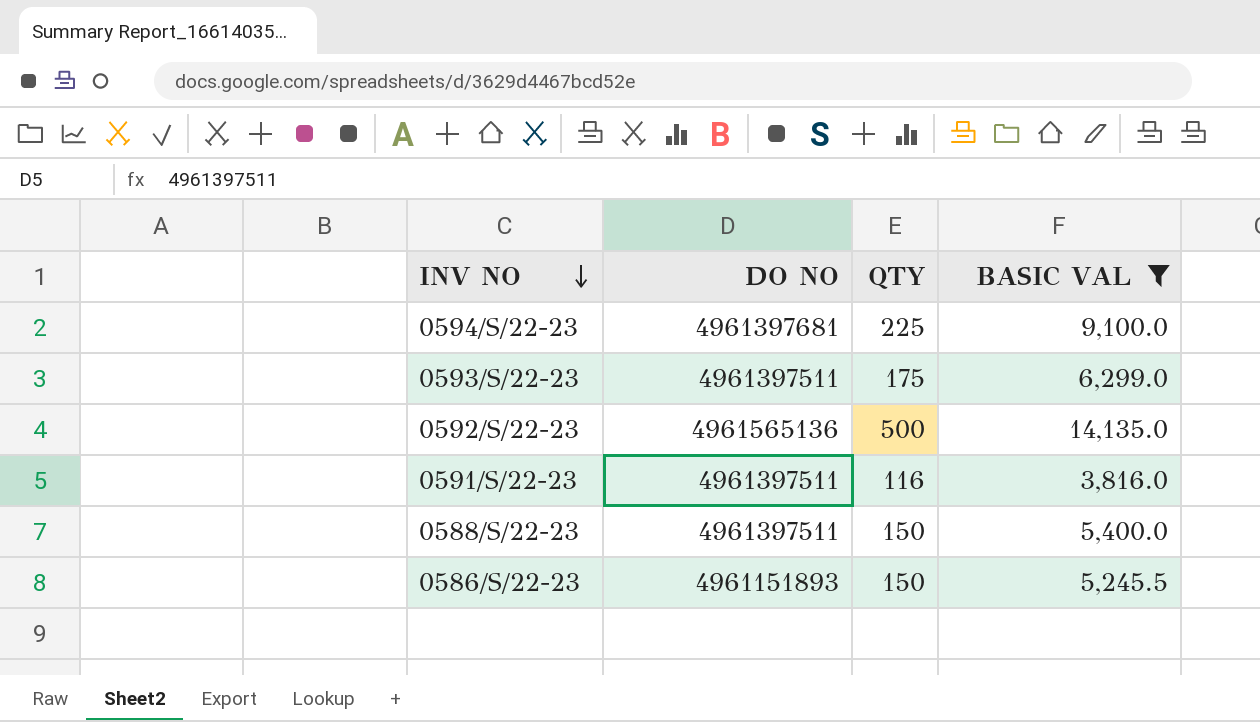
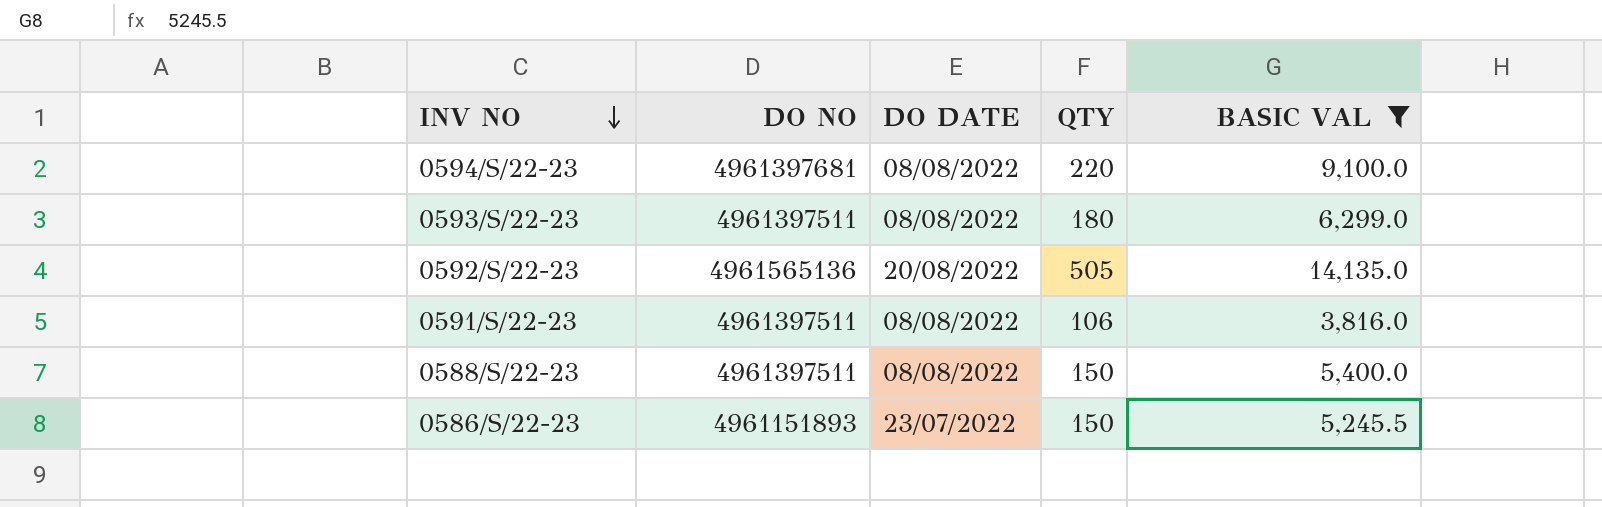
column DO DATE | position: none -> 3
0594/S/22-23 | QTY: 225 -> 220
0593/S/22-23 | QTY: 175 -> 180
0592/S/22-23 | QTY: 500 -> 505
0591/S/22-23 | QTY: 116 -> 106

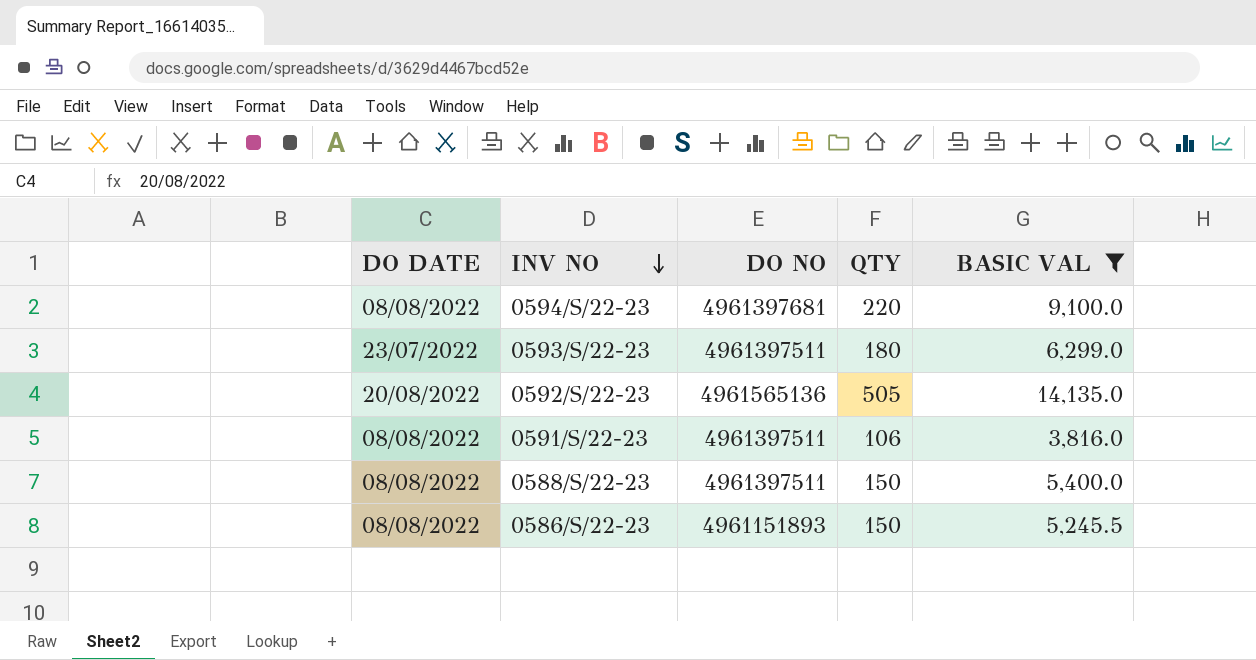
column DO DATE | position: 3 -> 1
0593/S/22-23 | DO DATE: 08/08/2022 -> 23/07/2022
0586/S/22-23 | DO DATE: 23/07/2022 -> 08/08/2022

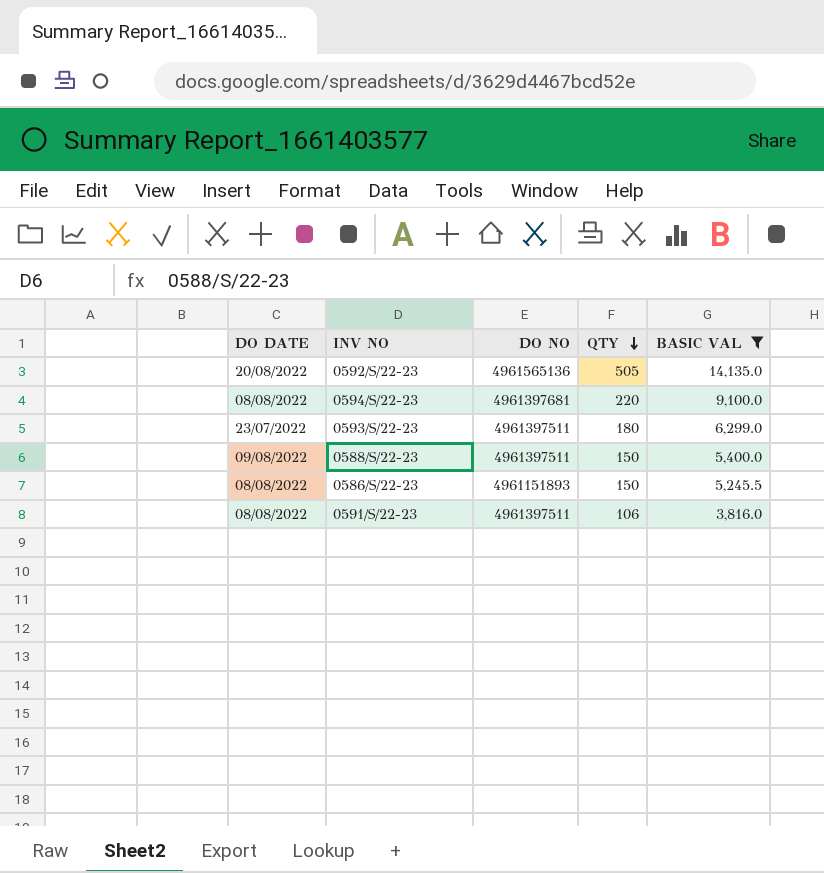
row order: INV NO descending -> QTY descending
0588/S/22-23 | DO DATE: 08/08/2022 -> 09/08/2022

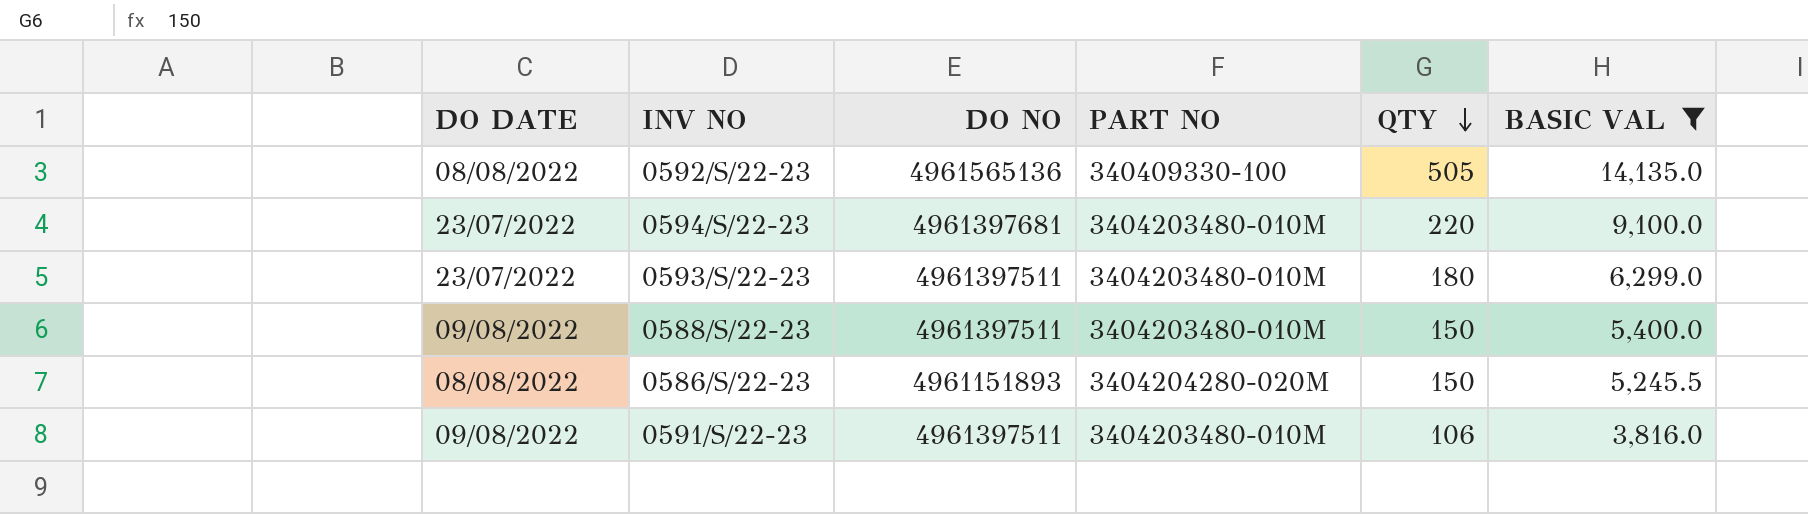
column PART NO | position: none -> 4
0592/S/22-23 | DO DATE: 20/08/2022 -> 08/08/2022
0594/S/22-23 | DO DATE: 08/08/2022 -> 23/07/2022
0591/S/22-23 | DO DATE: 08/08/2022 -> 09/08/2022

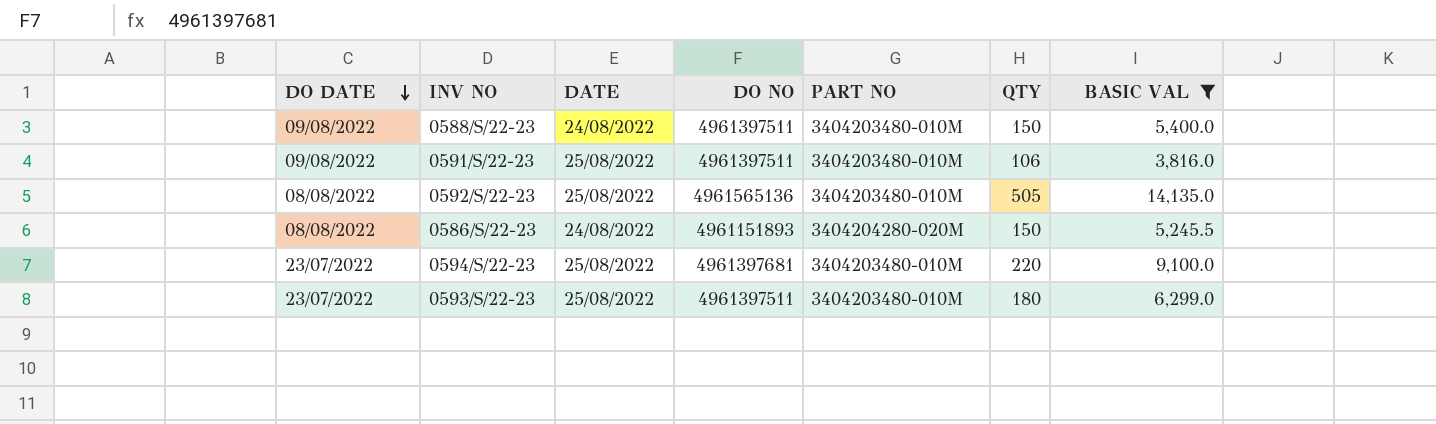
row order: QTY descending -> DO DATE descending
column DATE | position: none -> 3
0592/S/22-23 | PART NO: 340409330-100 -> 3404203480-010M

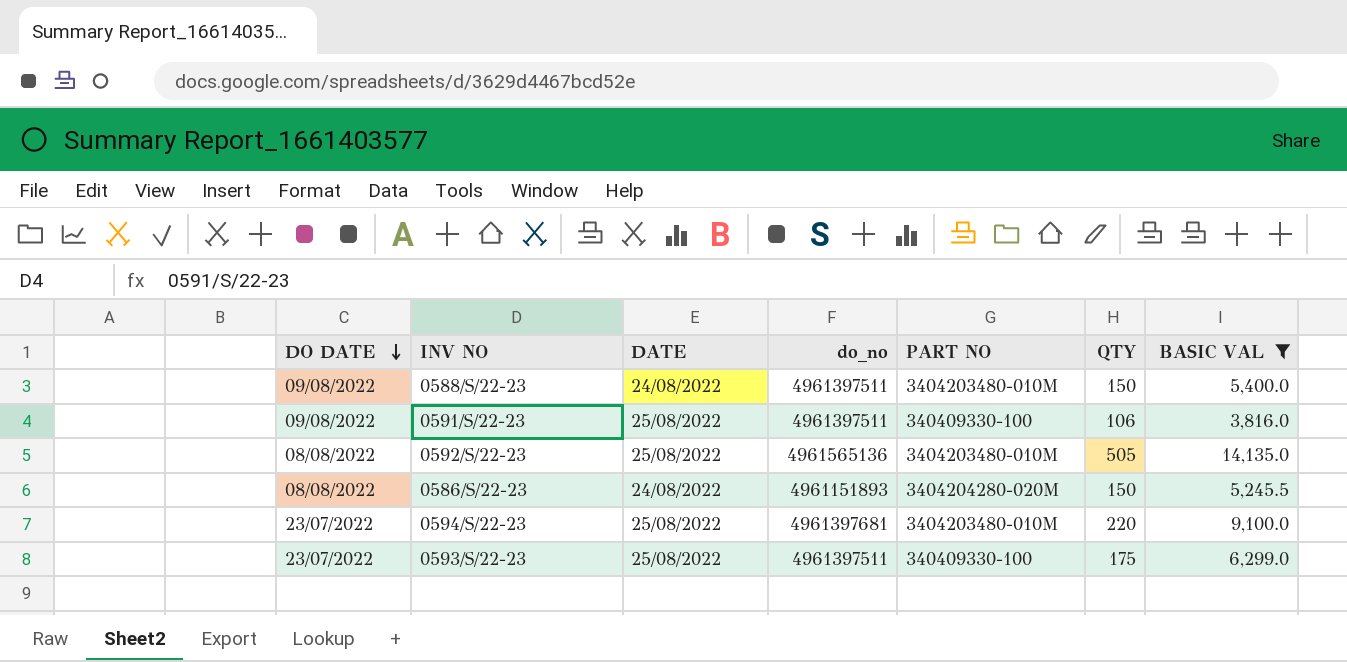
column name: DO NO -> do_no
0591/S/22-23 | PART NO: 3404203480-010M -> 340409330-100
0593/S/22-23 | PART NO: 3404203480-010M -> 340409330-100
0593/S/22-23 | QTY: 180 -> 175

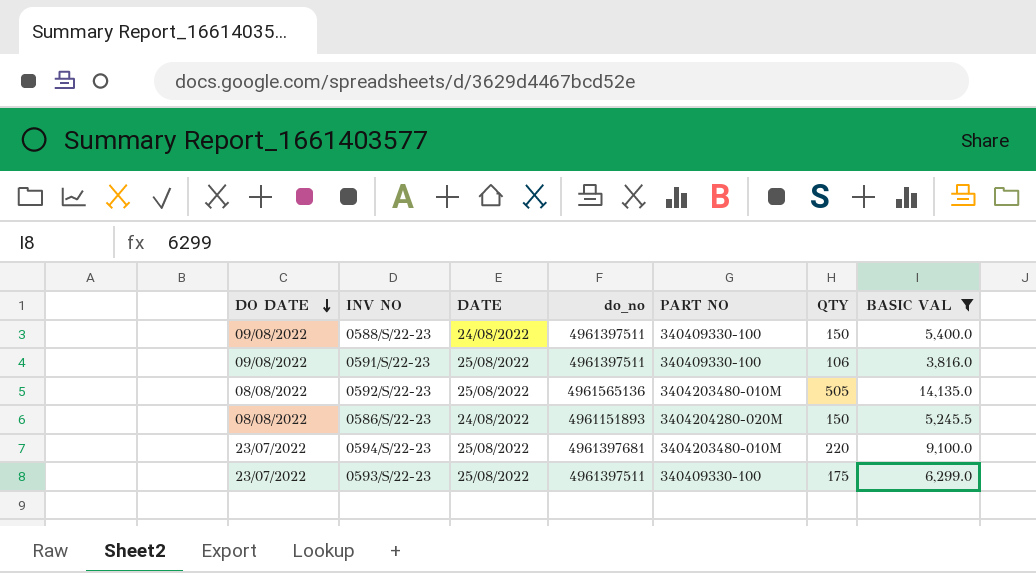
0588/S/22-23 | PART NO: 3404203480-010M -> 340409330-100

